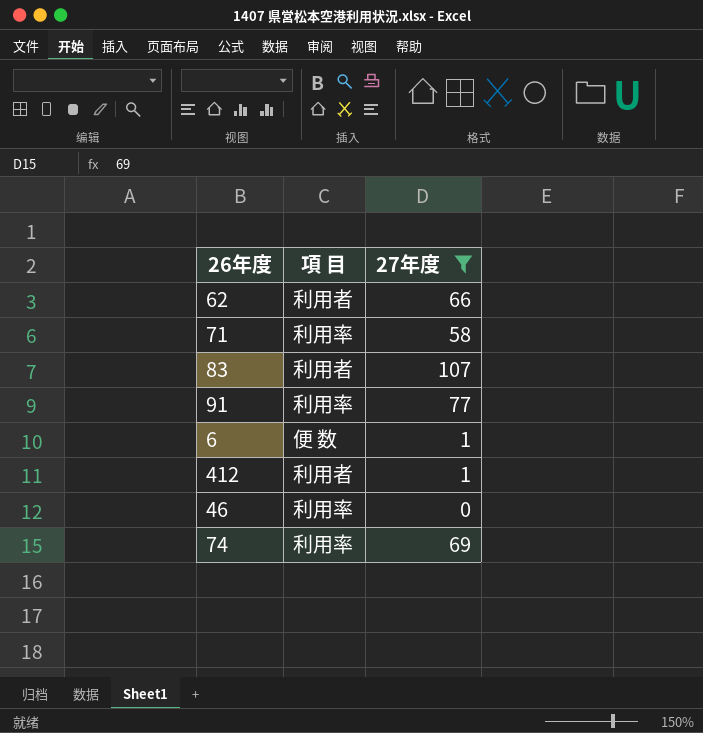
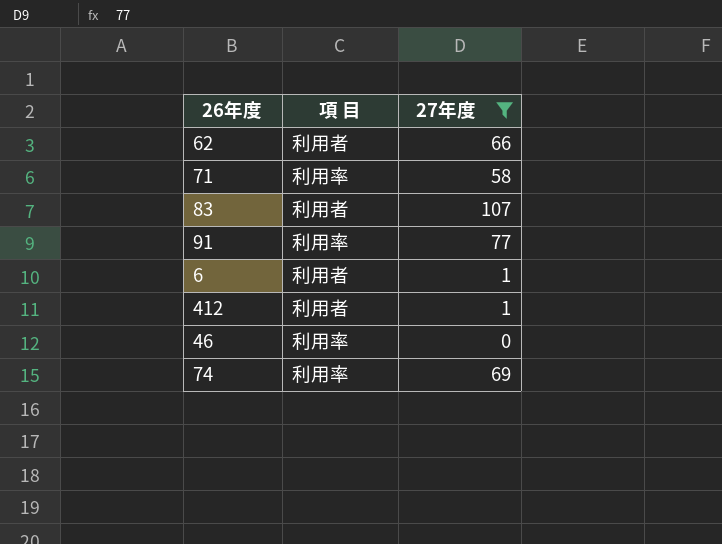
6 | 項 目: 便 数 -> 利用者

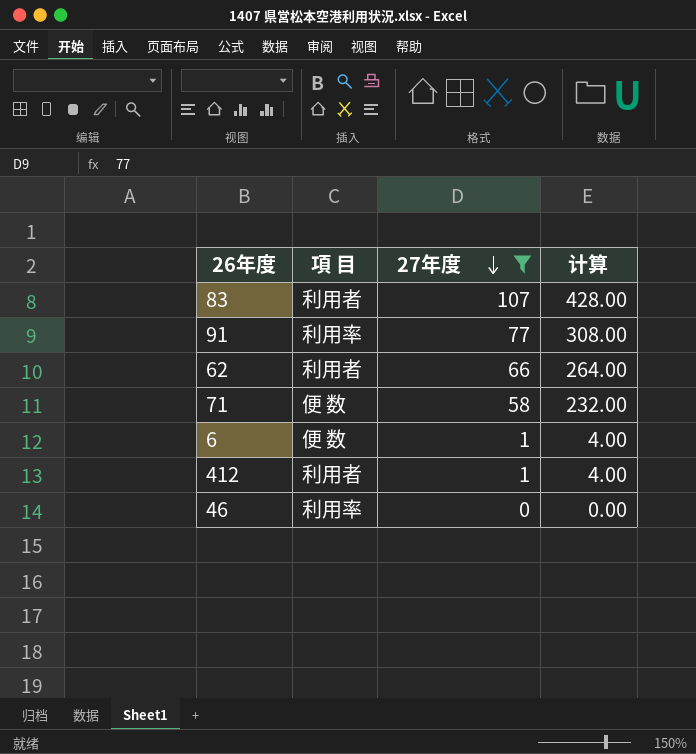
row order: none -> 27年度 descending
column 计算 | formula: none -> [27年度] * 4
row 74: 利用率 | 69 -> none
71 | 項 目: 利用率 -> 便 数
6 | 項 目: 利用者 -> 便 数

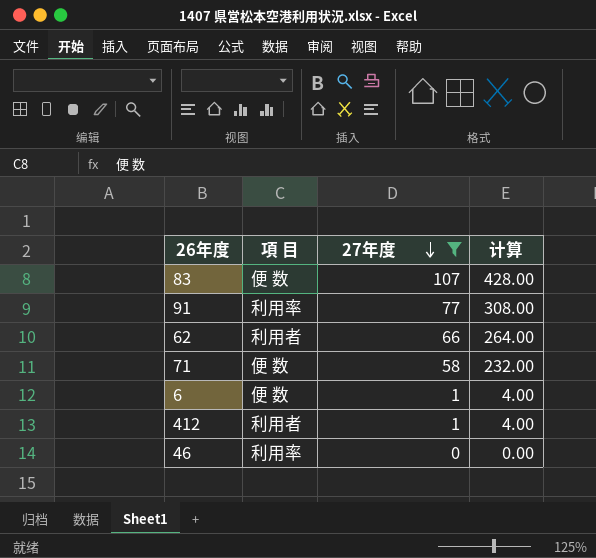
83 | 項 目: 利用者 -> 便 数

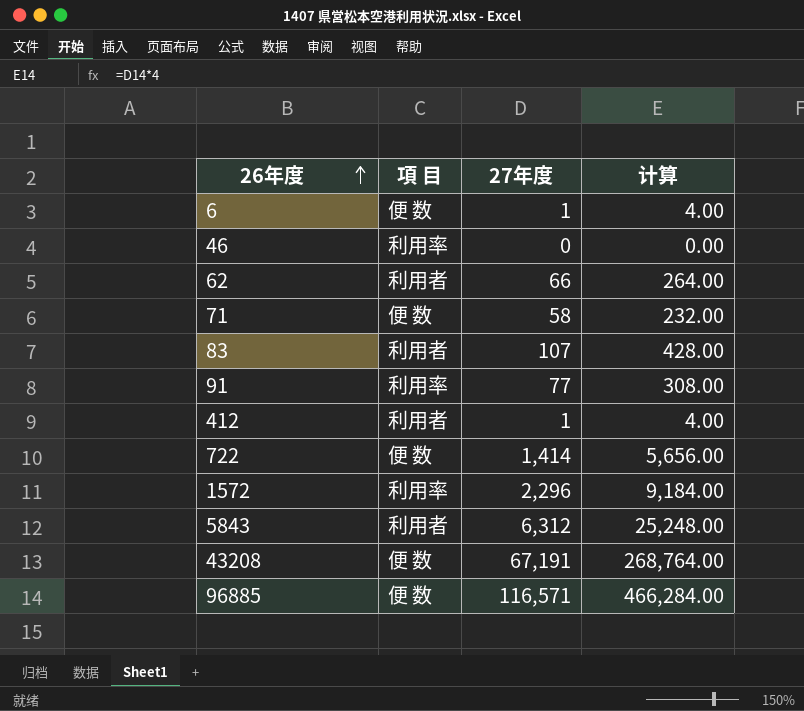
filter: 27年度 <= 107 -> none
row order: 27年度 descending -> 26年度 ascending
83 | 項 目: 便 数 -> 利用者

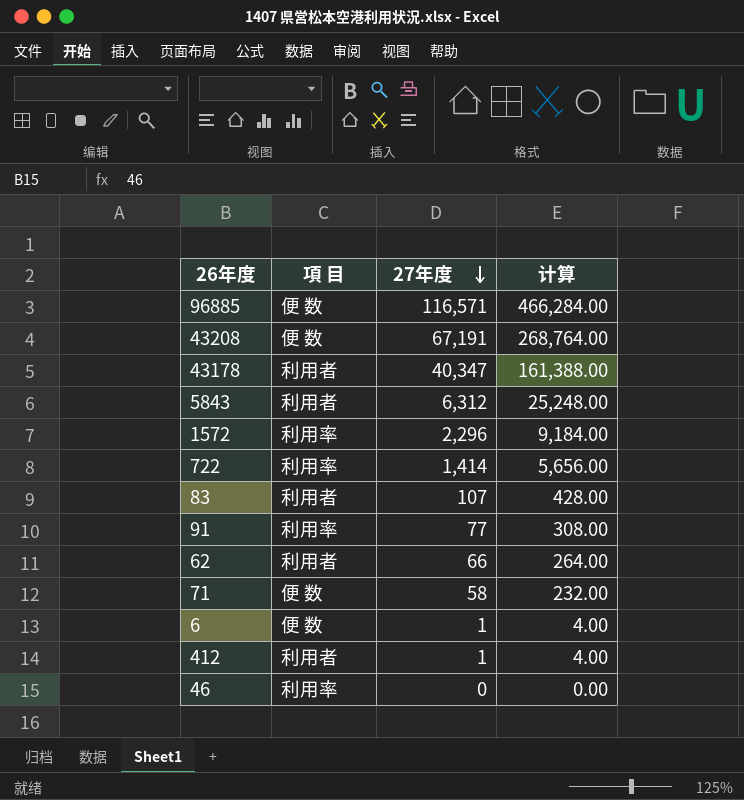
row order: 26年度 ascending -> 27年度 descending
row 43178: none -> 利用者 | 40,347 | 161,388.00
722 | 項 目: 便 数 -> 利用率

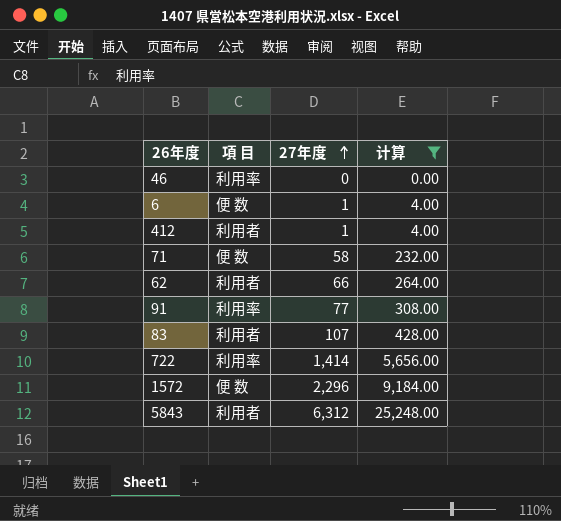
filter: none -> 计算 <= 25,248.00
row order: 27年度 descending -> 27年度 ascending
1572 | 項 目: 利用率 -> 便 数

